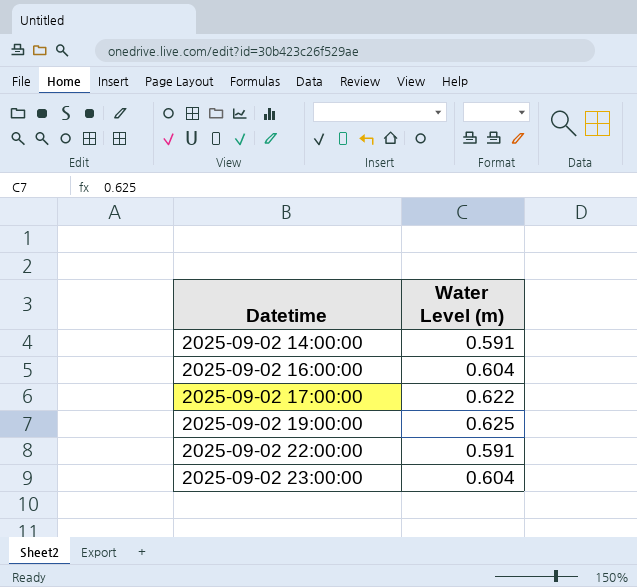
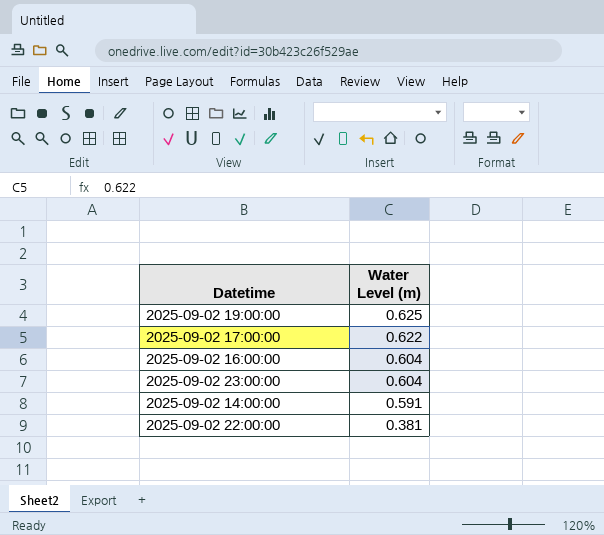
row order: Datetime ascending -> Water Level (m) descending
2025-09-02 22:00:00 | Water Level (m): 0.591 -> 0.381

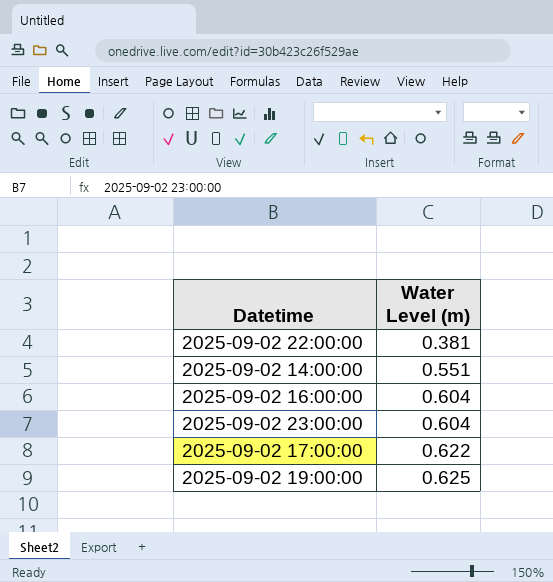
row order: Water Level (m) descending -> Water Level (m) ascending
2025-09-02 14:00:00 | Water Level (m): 0.591 -> 0.551

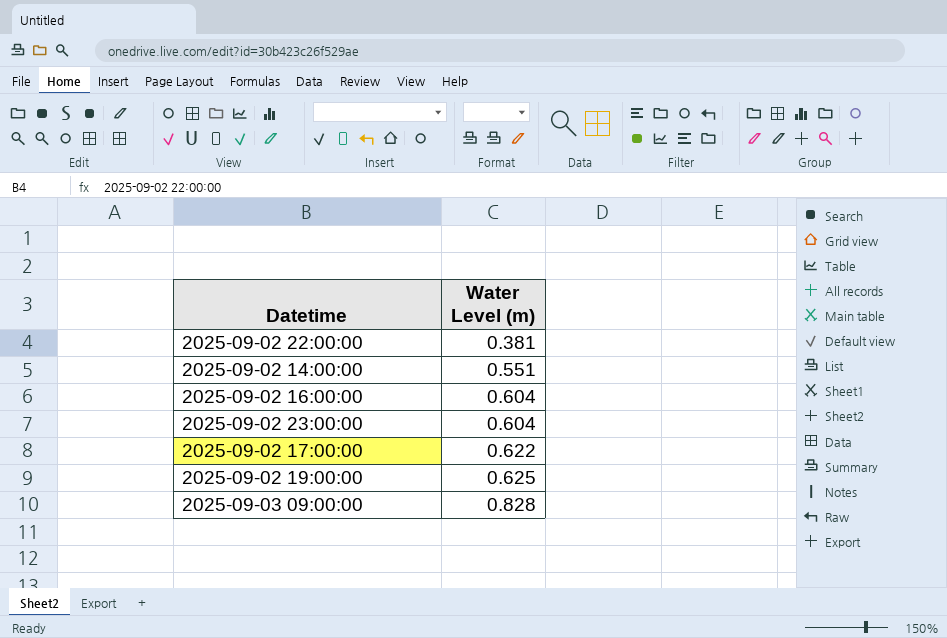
row 2025-09-03 09:00:00: none -> 0.828

